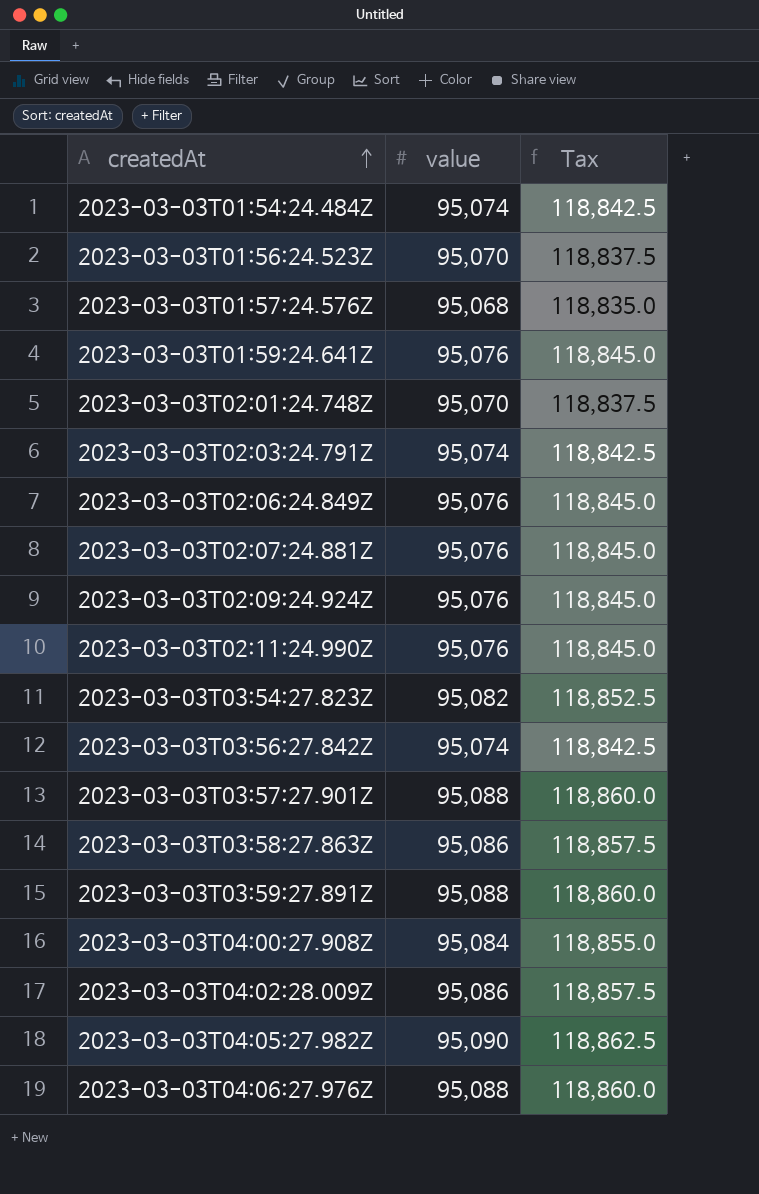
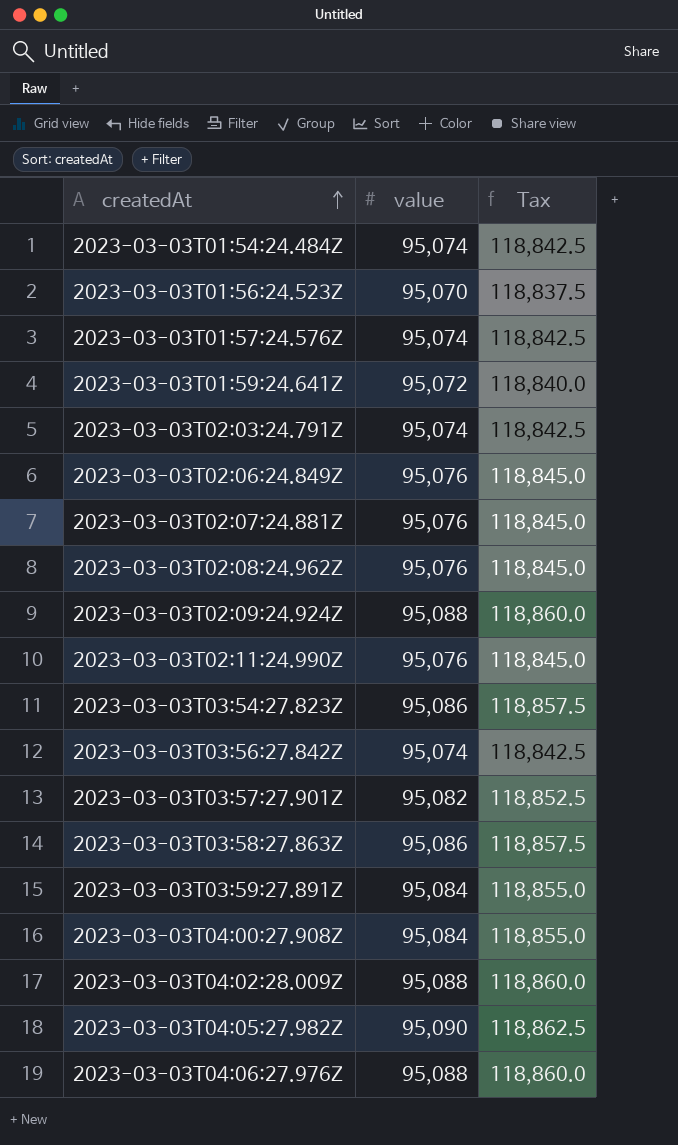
row 2023-03-03T02:01:24.748Z: 95,070 | 118,837.5 -> none
2023-03-03T01:57:24.576Z | value: 95,068 -> 95,074
2023-03-03T01:57:24.576Z | Tax: 118,835.0 -> 118,842.5
2023-03-03T01:59:24.641Z | value: 95,076 -> 95,072
2023-03-03T01:59:24.641Z | Tax: 118,845.0 -> 118,840.0
row 2023-03-03T02:08:24.962Z: none -> 95,076 | 118,845.0
2023-03-03T02:09:24.924Z | value: 95,076 -> 95,088
2023-03-03T02:09:24.924Z | Tax: 118,845.0 -> 118,860.0
2023-03-03T03:54:27.823Z | value: 95,082 -> 95,086
2023-03-03T03:54:27.823Z | Tax: 118,852.5 -> 118,857.5
2023-03-03T03:57:27.901Z | value: 95,088 -> 95,082
2023-03-03T03:57:27.901Z | Tax: 118,860.0 -> 118,852.5
2023-03-03T03:59:27.891Z | value: 95,088 -> 95,084
2023-03-03T03:59:27.891Z | Tax: 118,860.0 -> 118,855.0
2023-03-03T04:02:28.009Z | value: 95,086 -> 95,088
2023-03-03T04:02:28.009Z | Tax: 118,857.5 -> 118,860.0

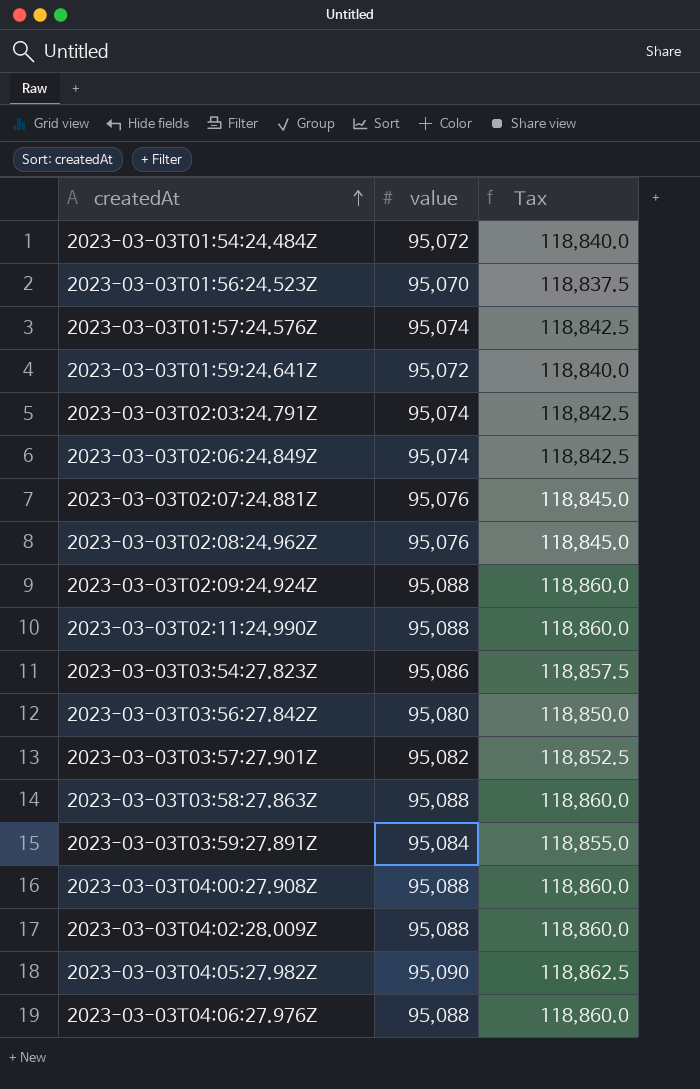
2023-03-03T01:54:24.484Z | value: 95,074 -> 95,072
2023-03-03T01:54:24.484Z | Tax: 118,842.5 -> 118,840.0
2023-03-03T02:06:24.849Z | value: 95,076 -> 95,074
2023-03-03T02:06:24.849Z | Tax: 118,845.0 -> 118,842.5
2023-03-03T02:11:24.990Z | value: 95,076 -> 95,088
2023-03-03T02:11:24.990Z | Tax: 118,845.0 -> 118,860.0
2023-03-03T03:56:27.842Z | value: 95,074 -> 95,080
2023-03-03T03:56:27.842Z | Tax: 118,842.5 -> 118,850.0
2023-03-03T03:58:27.863Z | value: 95,086 -> 95,088
2023-03-03T03:58:27.863Z | Tax: 118,857.5 -> 118,860.0
2023-03-03T04:00:27.908Z | value: 95,084 -> 95,088
2023-03-03T04:00:27.908Z | Tax: 118,855.0 -> 118,860.0

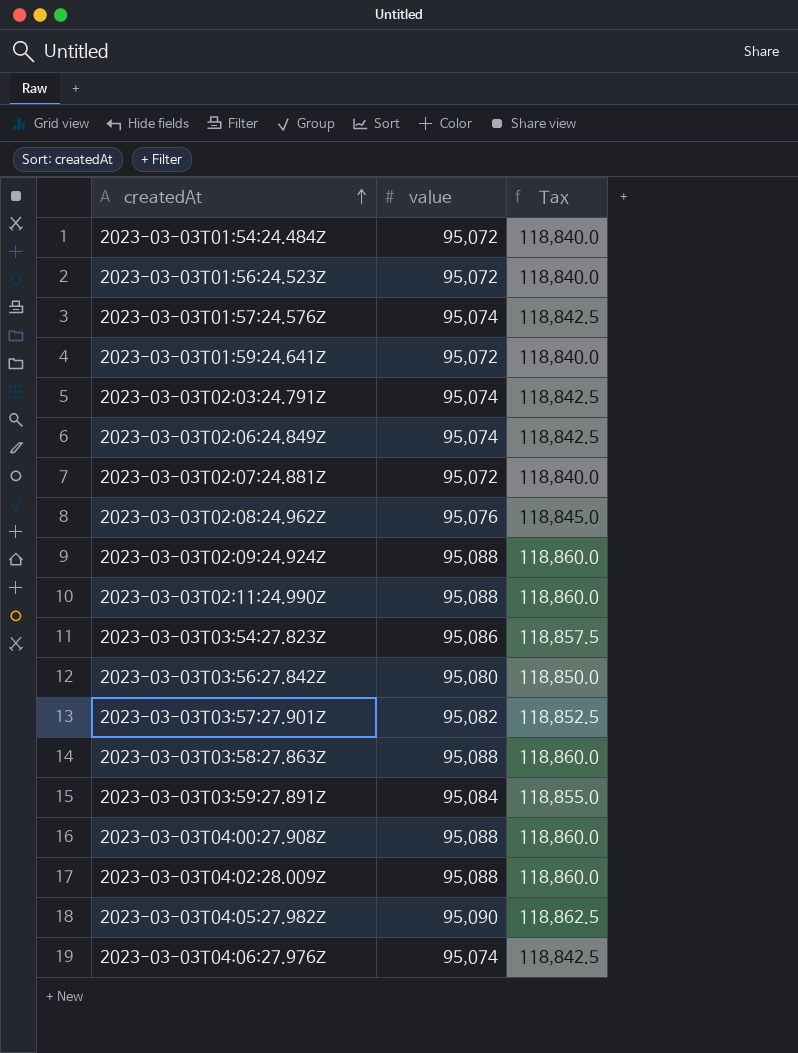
2023-03-03T01:56:24.523Z | value: 95,070 -> 95,072
2023-03-03T01:56:24.523Z | Tax: 118,837.5 -> 118,840.0
2023-03-03T02:07:24.881Z | value: 95,076 -> 95,072
2023-03-03T02:07:24.881Z | Tax: 118,845.0 -> 118,840.0
2023-03-03T04:06:27.976Z | value: 95,088 -> 95,074
2023-03-03T04:06:27.976Z | Tax: 118,860.0 -> 118,842.5

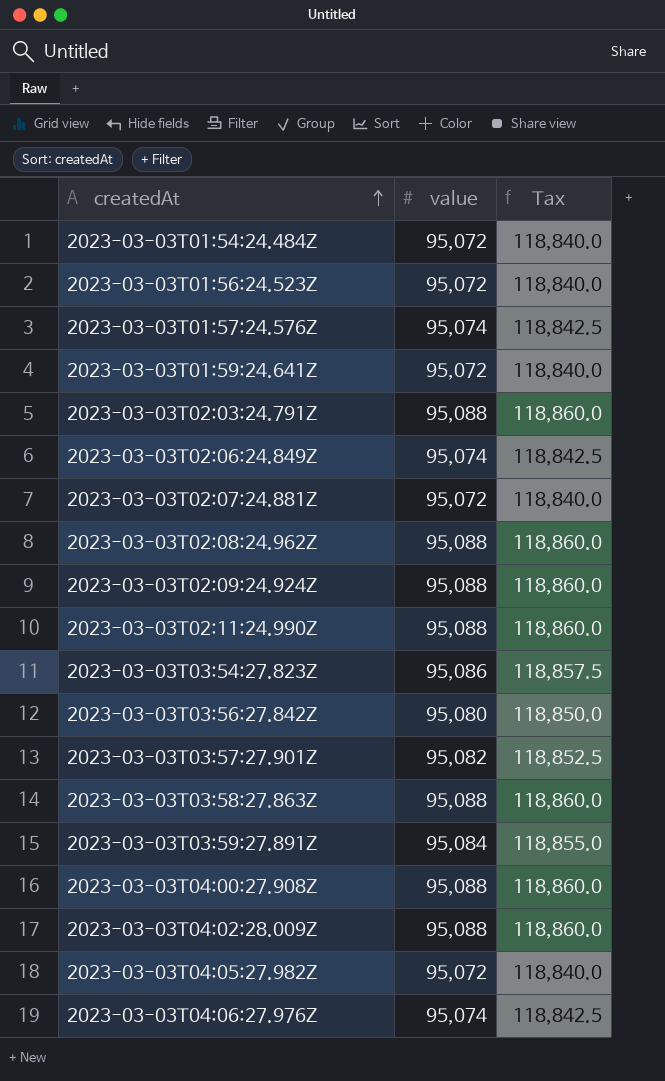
2023-03-03T02:03:24.791Z | value: 95,074 -> 95,088
2023-03-03T02:03:24.791Z | Tax: 118,842.5 -> 118,860.0
2023-03-03T02:08:24.962Z | value: 95,076 -> 95,088
2023-03-03T02:08:24.962Z | Tax: 118,845.0 -> 118,860.0
2023-03-03T04:05:27.982Z | value: 95,090 -> 95,072
2023-03-03T04:05:27.982Z | Tax: 118,862.5 -> 118,840.0

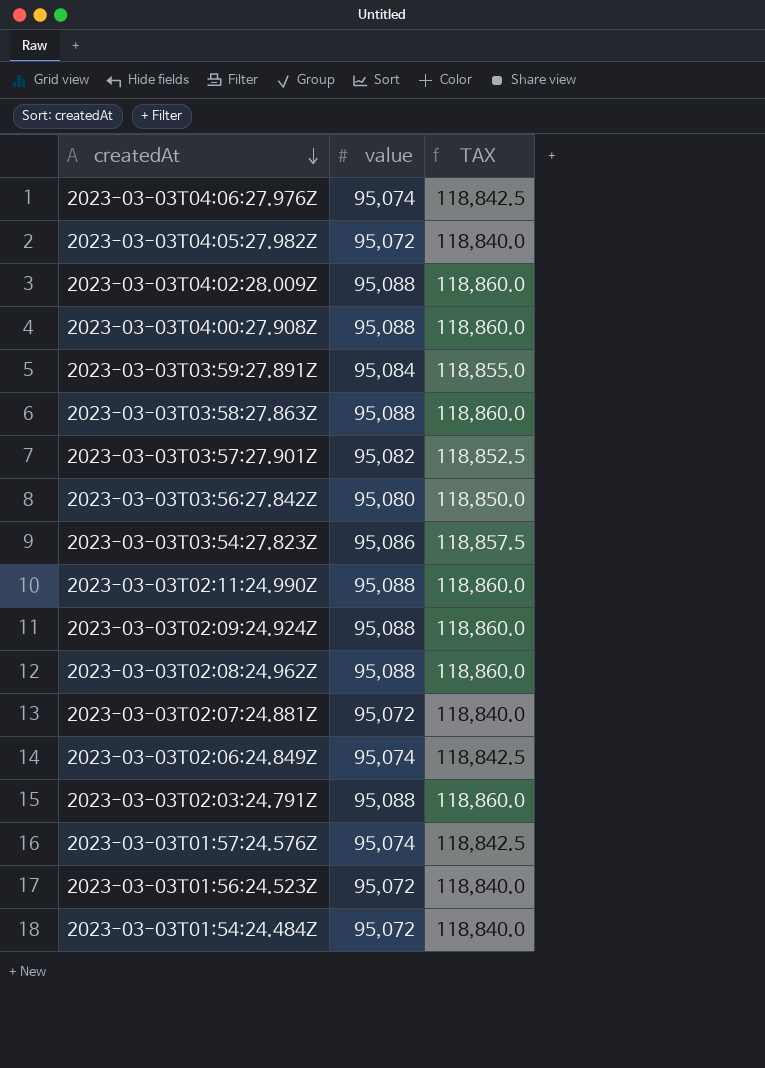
row order: createdAt ascending -> createdAt descending
column name: Tax -> TAX
row 2023-03-03T01:59:24.641Z: 95,072 | 118,840.0 -> none

